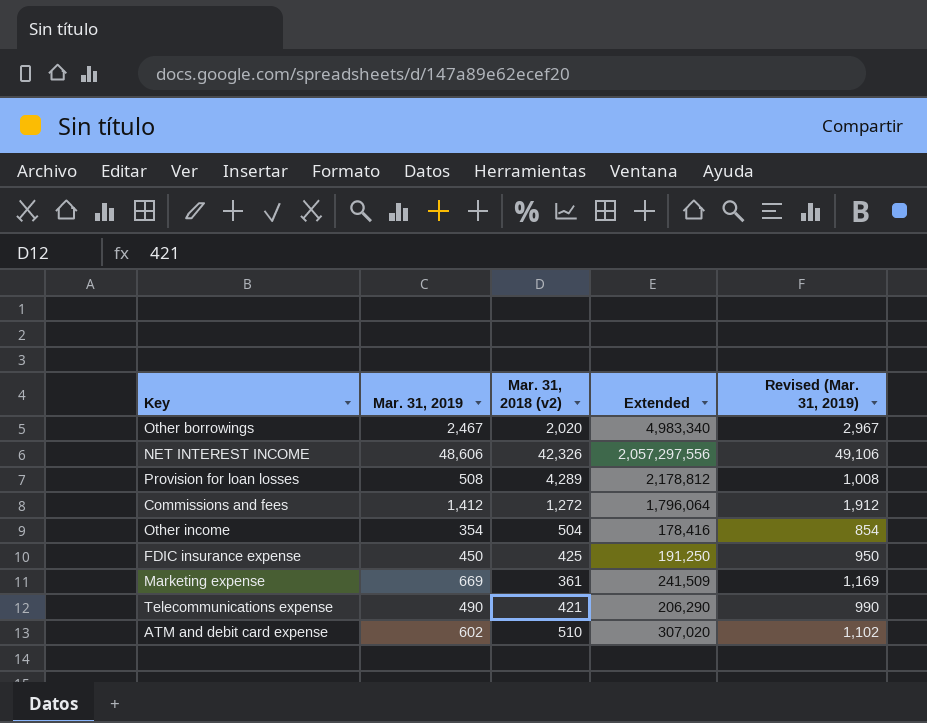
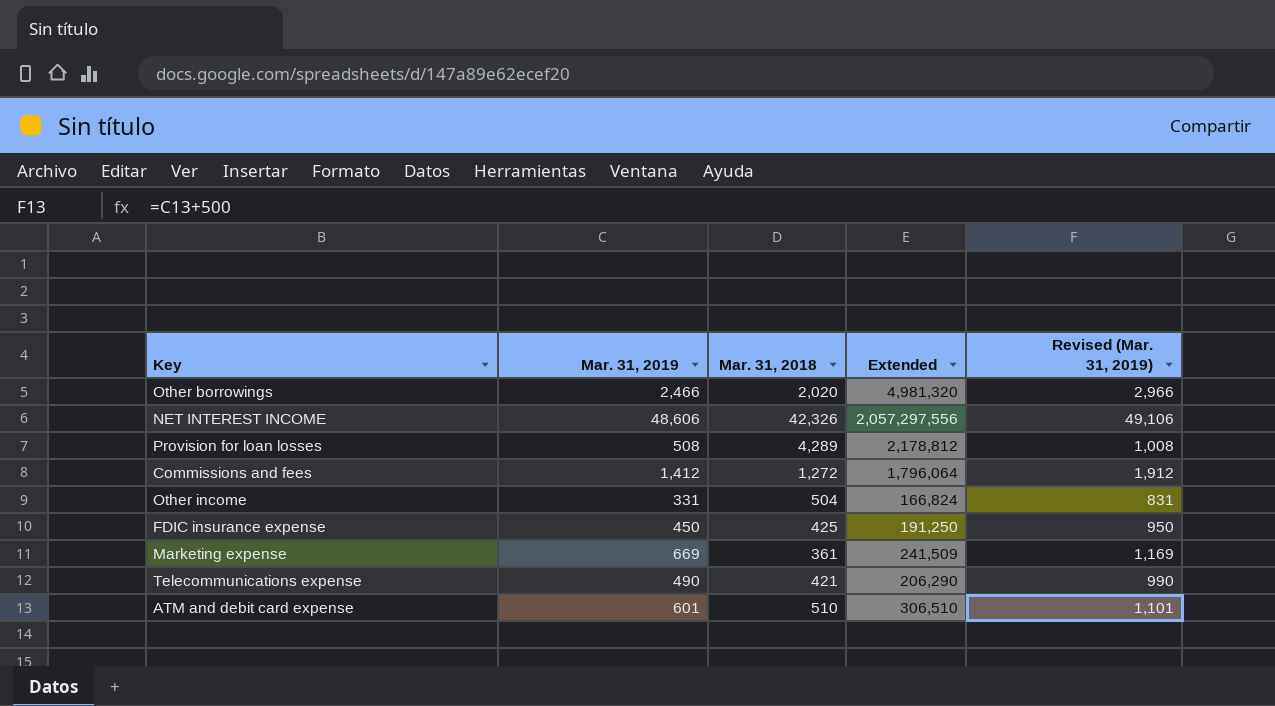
column name: Mar. 31, 2018 (v2) -> Mar. 31, 2018
Other borrowings | Mar. 31, 2019: 2,467 -> 2,466
Other borrowings | Extended: 4,983,340 -> 4,981,320
Other borrowings | Revised (Mar. 31, 2019): 2,967 -> 2,966
Other income | Mar. 31, 2019: 354 -> 331
Other income | Extended: 178,416 -> 166,824
Other income | Revised (Mar. 31, 2019): 854 -> 831
ATM and debit card expense | Mar. 31, 2019: 602 -> 601
ATM and debit card expense | Extended: 307,020 -> 306,510
ATM and debit card expense | Revised (Mar. 31, 2019): 1,102 -> 1,101

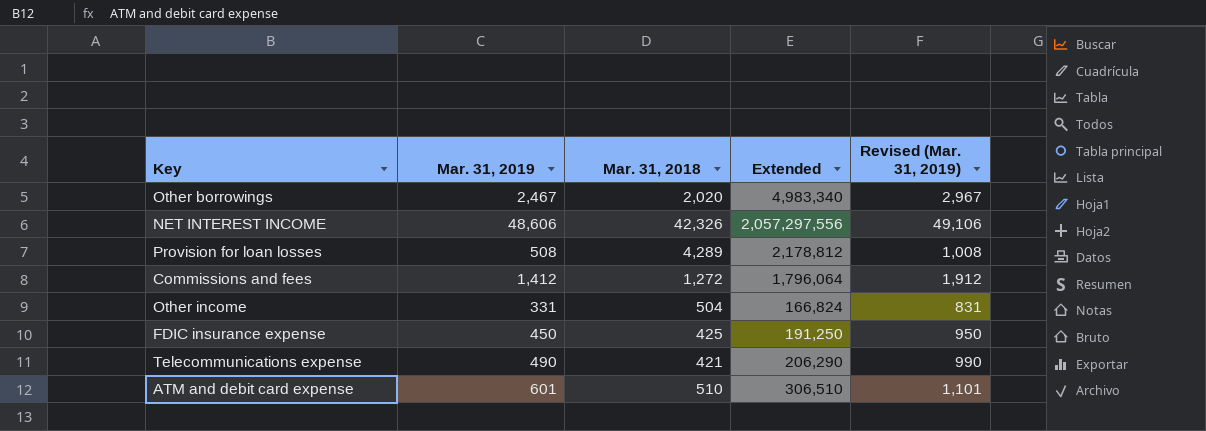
row Marketing expense: 669 | 361 | 241,509 | 1,169 -> none
Other borrowings | Mar. 31, 2019: 2,466 -> 2,467
Other borrowings | Extended: 4,981,320 -> 4,983,340
Other borrowings | Revised (Mar. 31, 2019): 2,966 -> 2,967

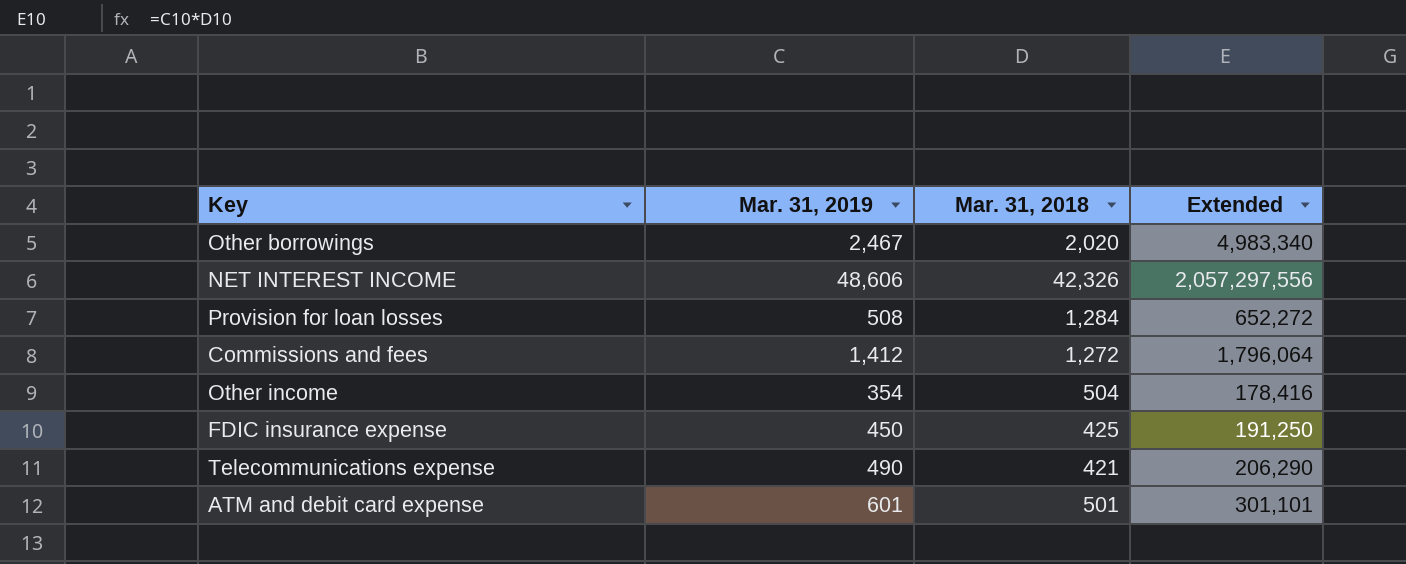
column Revised (Mar. 31, 2019) | formula: [Mar. 31, 2019] + 500 -> none
Provision for loan losses | Mar. 31, 2018: 4,289 -> 1,284
Provision for loan losses | Extended: 2,178,812 -> 652,272
Other income | Mar. 31, 2019: 331 -> 354
Other income | Extended: 166,824 -> 178,416
ATM and debit card expense | Mar. 31, 2018: 510 -> 501
ATM and debit card expense | Extended: 306,510 -> 301,101

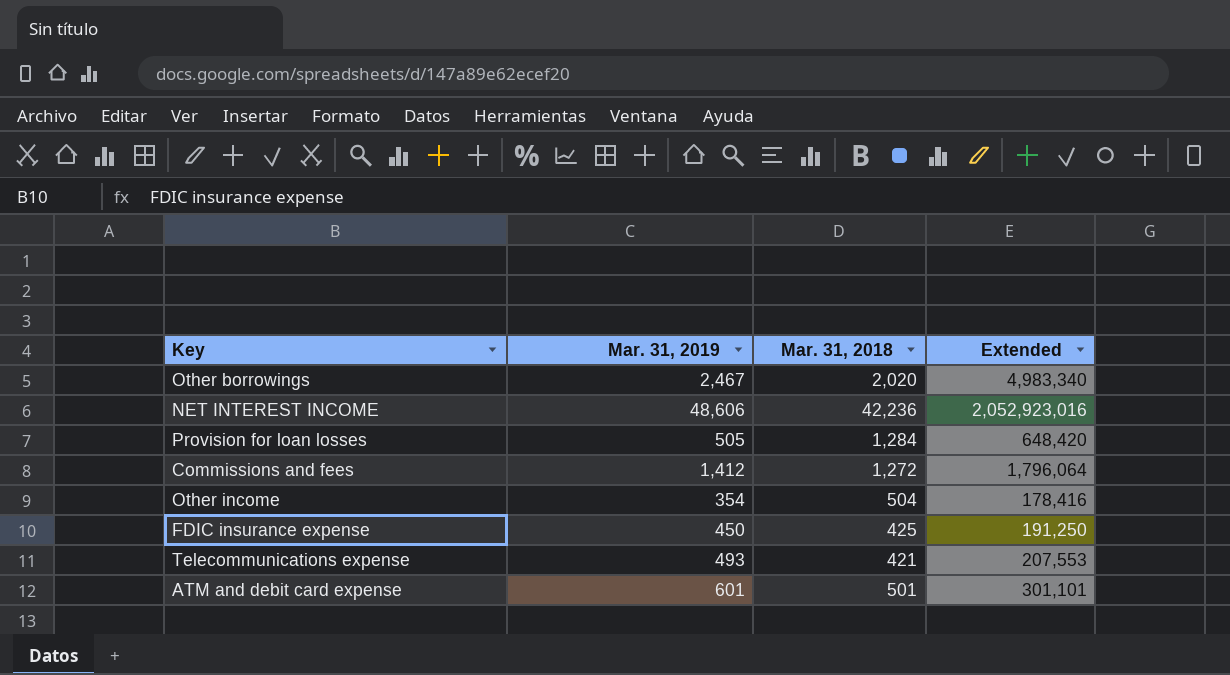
NET INTEREST INCOME | Mar. 31, 2018: 42,326 -> 42,236
NET INTEREST INCOME | Extended: 2,057,297,556 -> 2,052,923,016
Provision for loan losses | Mar. 31, 2019: 508 -> 505
Provision for loan losses | Extended: 652,272 -> 648,420
Telecommunications expense | Mar. 31, 2019: 490 -> 493
Telecommunications expense | Extended: 206,290 -> 207,553

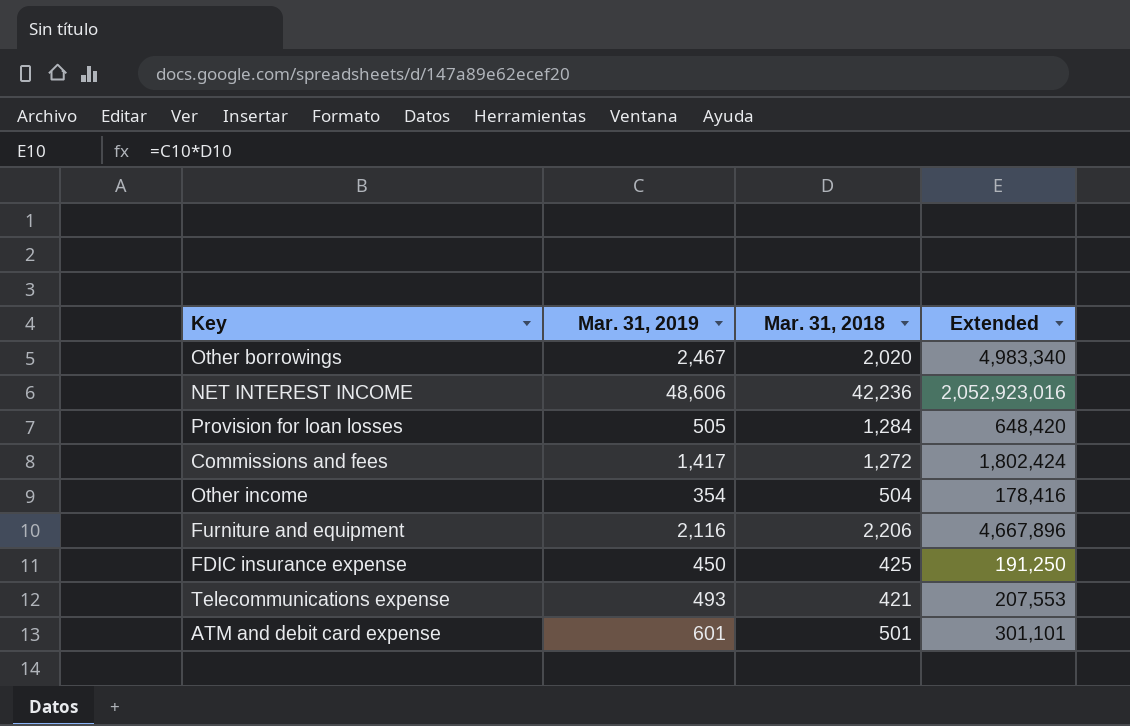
Commissions and fees | Mar. 31, 2019: 1,412 -> 1,417
Commissions and fees | Extended: 1,796,064 -> 1,802,424
row Furniture and equipment: none -> 2,116 | 2,206 | 4,667,896

